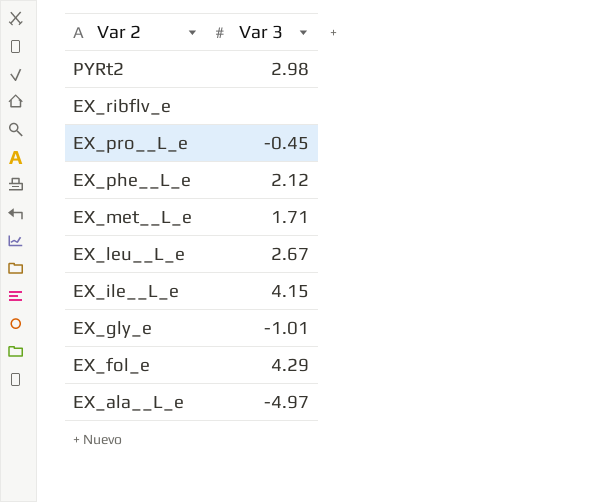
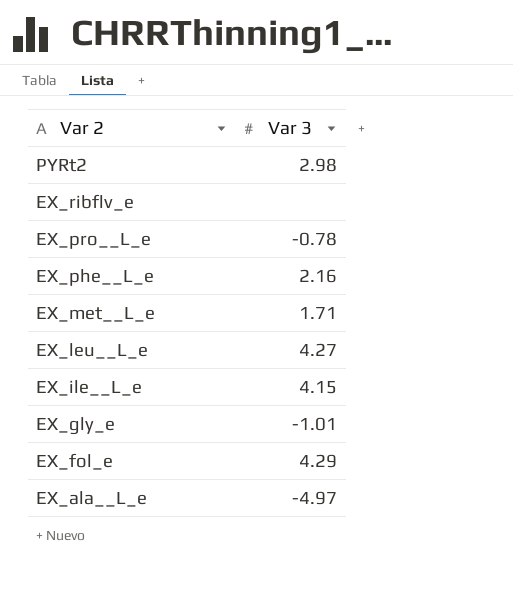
EX_pro__L_e | Var 3: -0.45 -> -0.78
EX_phe__L_e | Var 3: 2.12 -> 2.16
EX_leu__L_e | Var 3: 2.67 -> 4.27

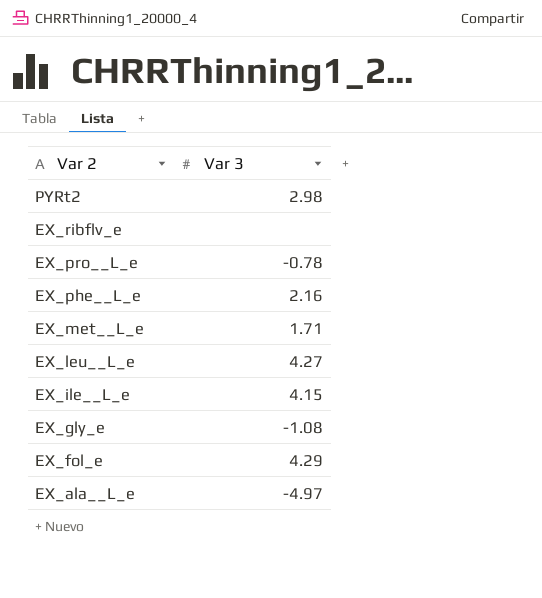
EX_gly_e | Var 3: -1.01 -> -1.08

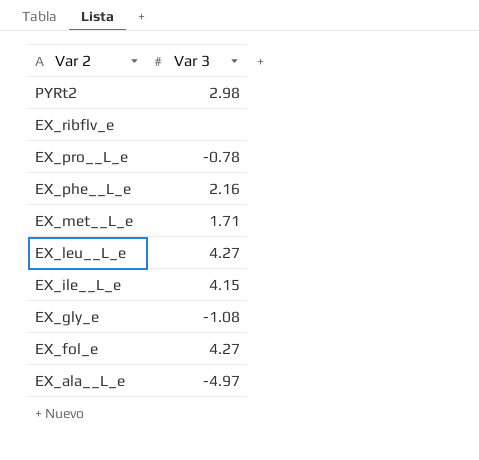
EX_fol_e | Var 3: 4.29 -> 4.27

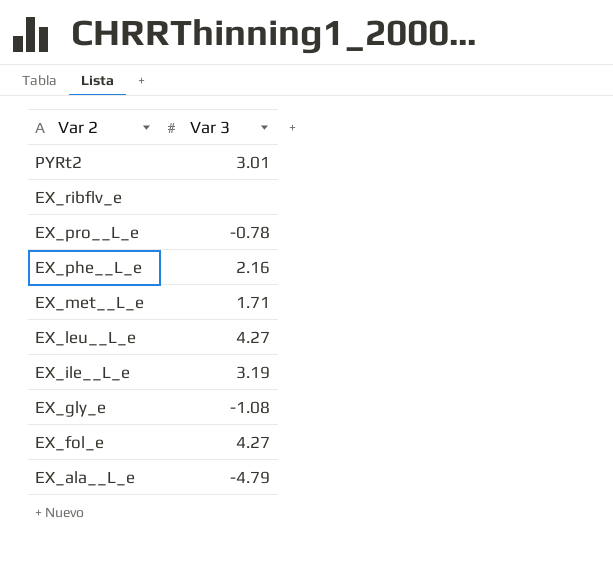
PYRt2 | Var 3: 2.98 -> 3.01
EX_ile__L_e | Var 3: 4.15 -> 3.19
EX_ala__L_e | Var 3: -4.97 -> -4.79

